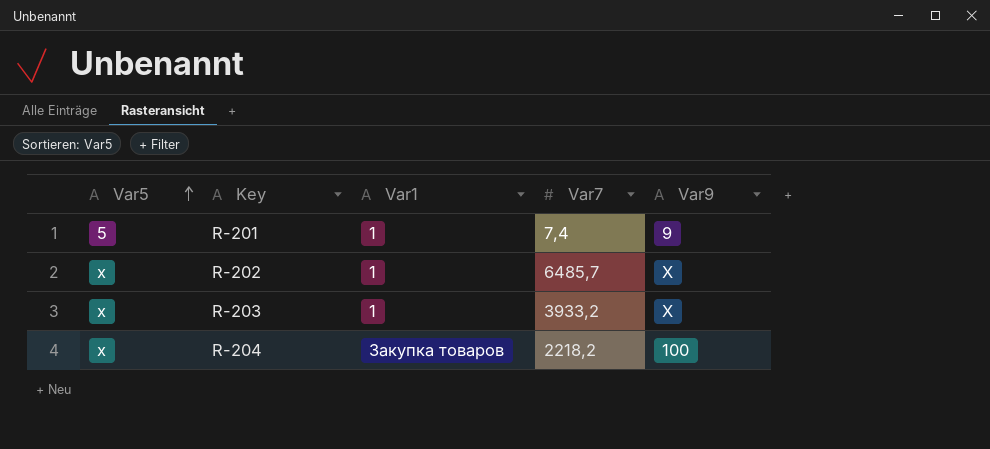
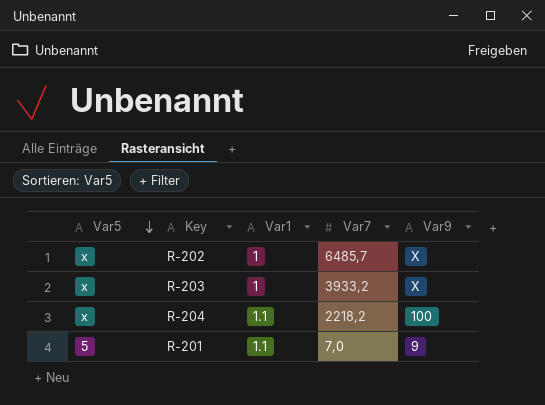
row order: Var5 ascending -> Var5 descending
R-204 | Var1: Закупка товаров -> 1.1
R-201 | Var1: 1 -> 1.1
R-201 | Var7: 7,4 -> 7,0

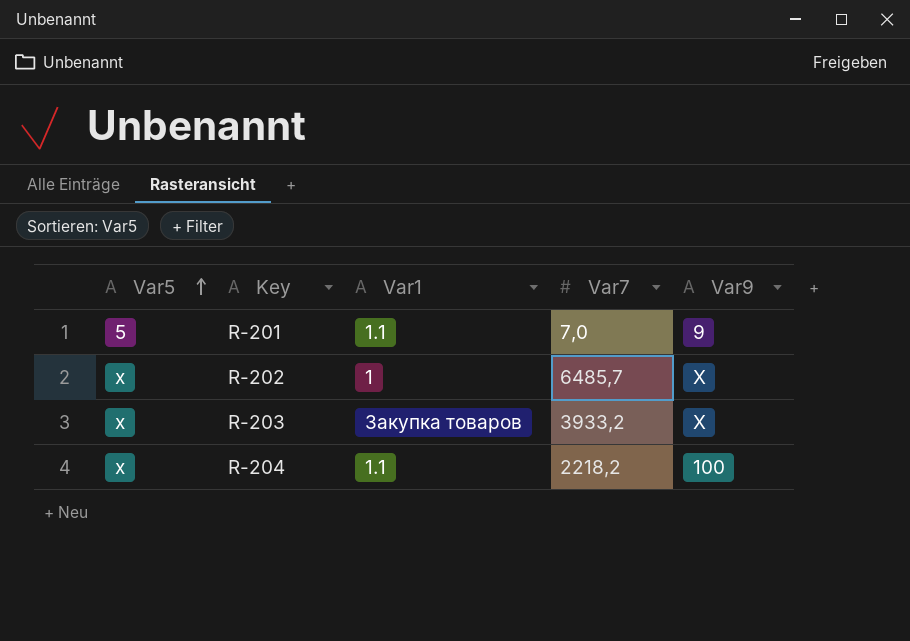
row order: Var5 descending -> Var5 ascending
R-203 | Var1: 1 -> Закупка товаров

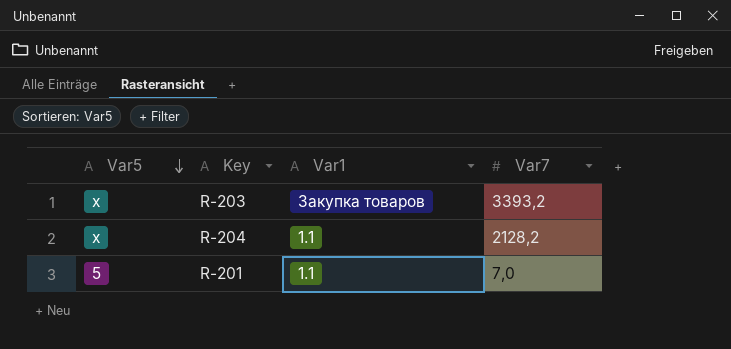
row order: Var5 ascending -> Var5 descending
column Var9 | position: 5 -> none
row R-202: х | 1 | 6485,7 | X -> none
R-203 | Var7: 3933,2 -> 3393,2
R-204 | Var7: 2218,2 -> 2128,2

